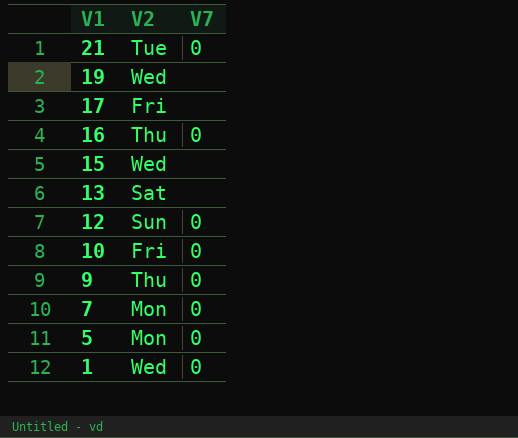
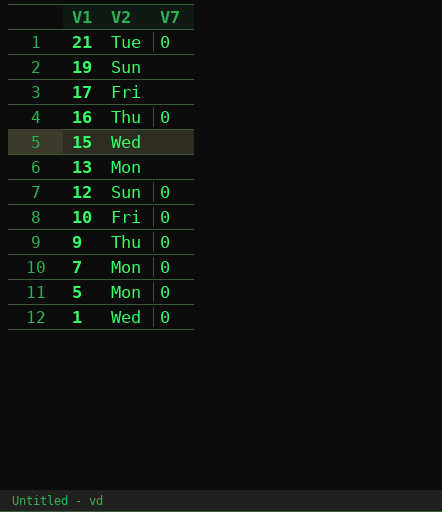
19 | V2: Wed -> Sun
13 | V2: Sat -> Mon

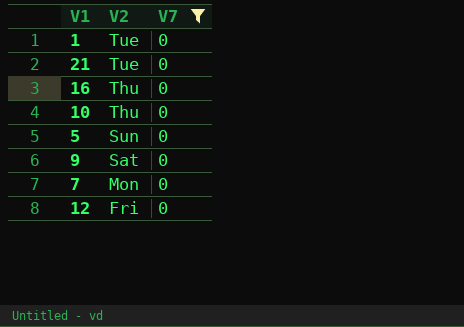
filter: none -> V7 = 0
row order: V1 descending -> V2 descending
1 | V2: Wed -> Tue
10 | V2: Fri -> Thu
5 | V2: Mon -> Sun
9 | V2: Thu -> Sat
12 | V2: Sun -> Fri

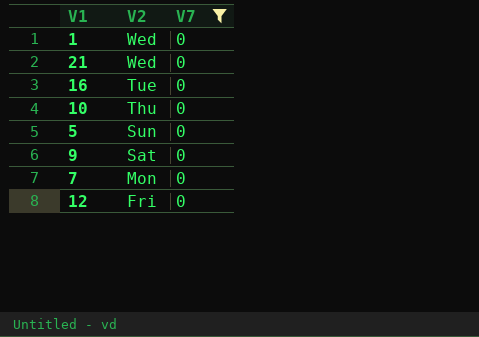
1 | V2: Tue -> Wed
21 | V2: Tue -> Wed
16 | V2: Thu -> Tue

